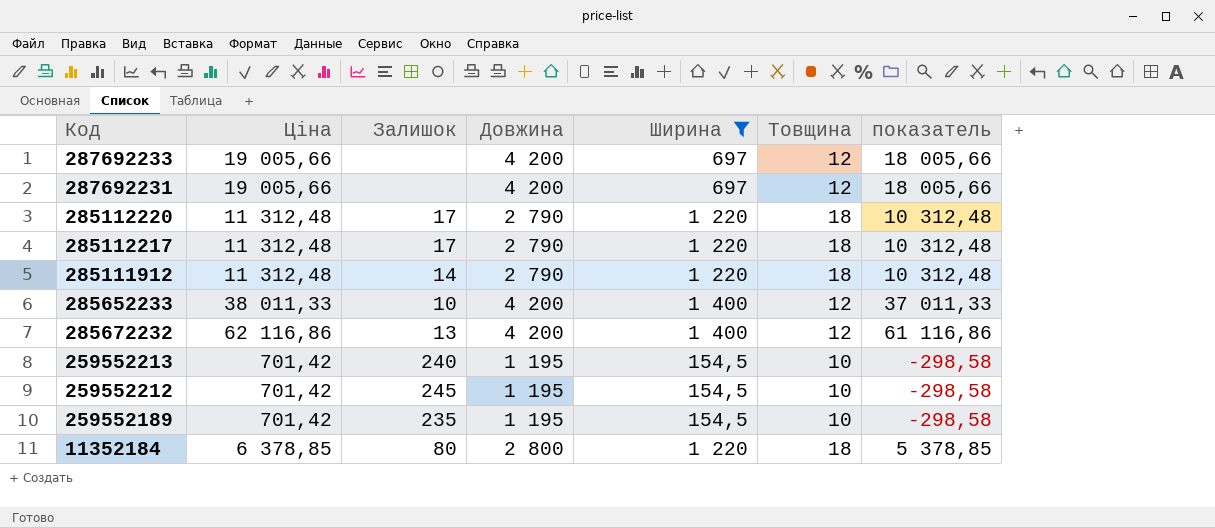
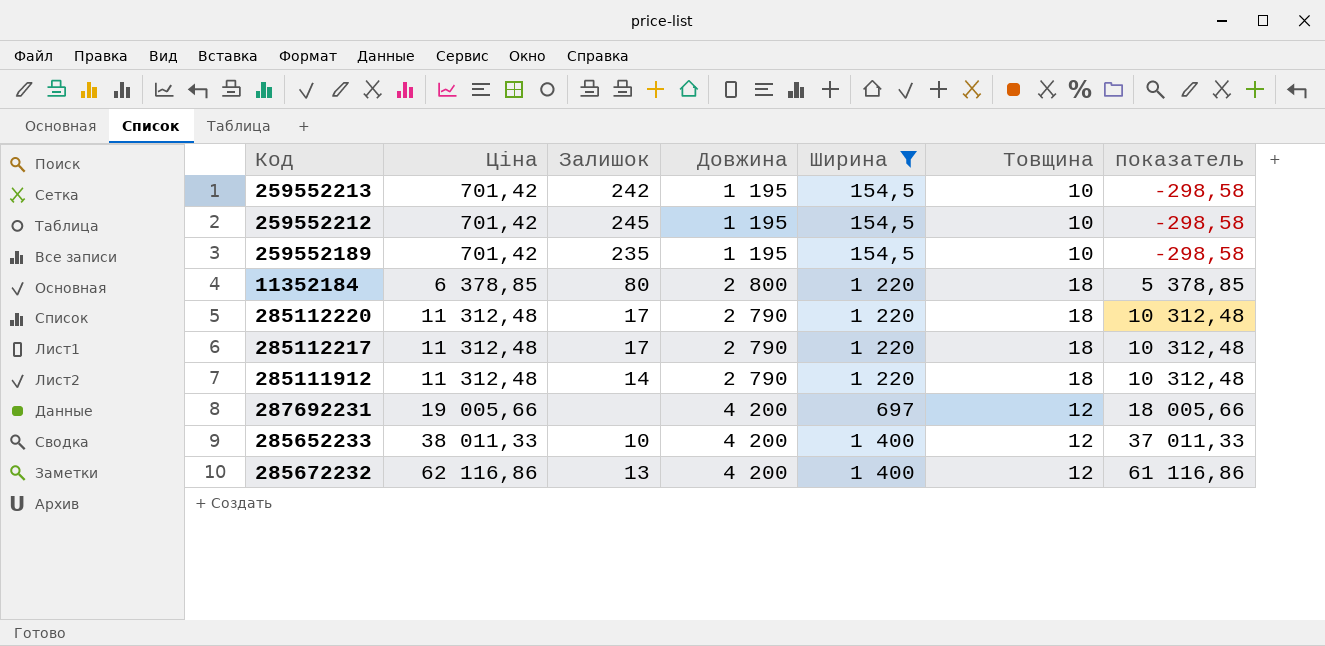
row order: none -> Ціна ascending
row 287692233: 19 005,66 | none | 4 200 | 697 | 12 | 18 005,66 -> none
259552213 | Залишок: 240 -> 242

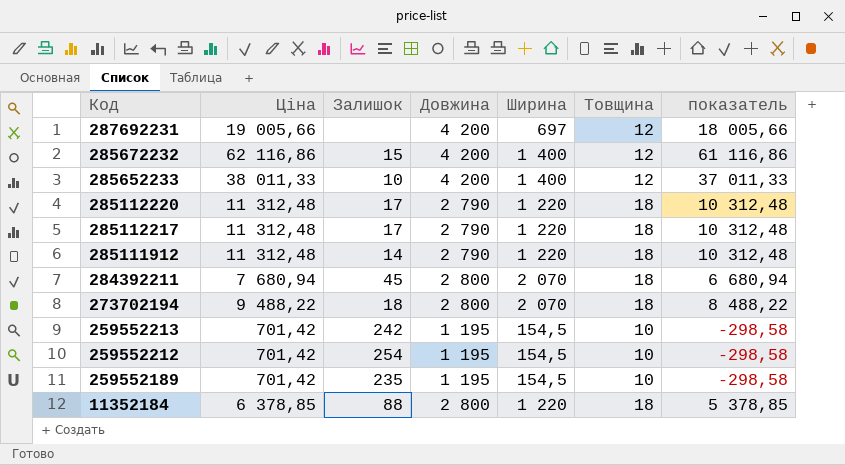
filter: Ширина != 2 070 -> none
row order: Ціна ascending -> Код descending
285672232 | Залишок: 13 -> 15
259552212 | Залишок: 245 -> 254
11352184 | Залишок: 80 -> 88

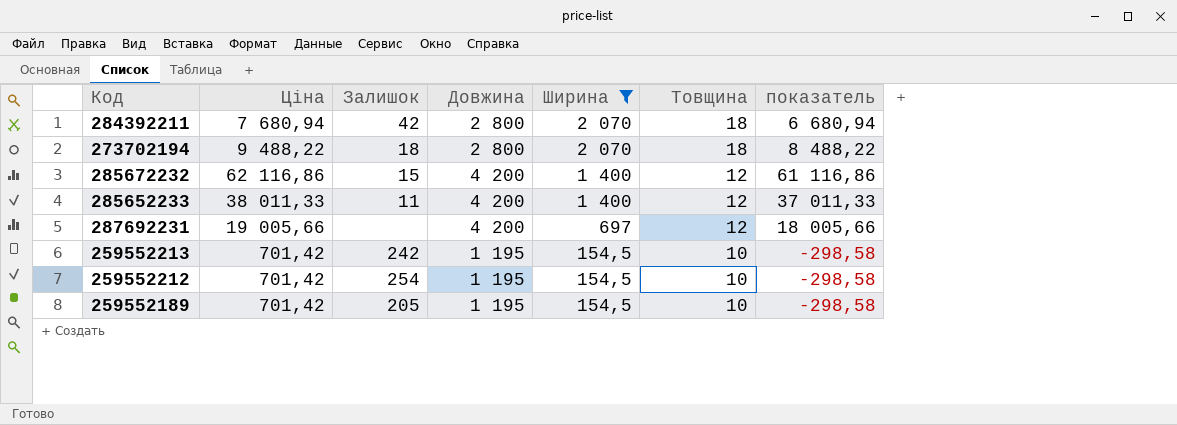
filter: none -> Ширина != 1 220
row order: Код descending -> Ширина descending
284392211 | Залишок: 45 -> 42
285652233 | Залишок: 10 -> 11
259552189 | Залишок: 235 -> 205

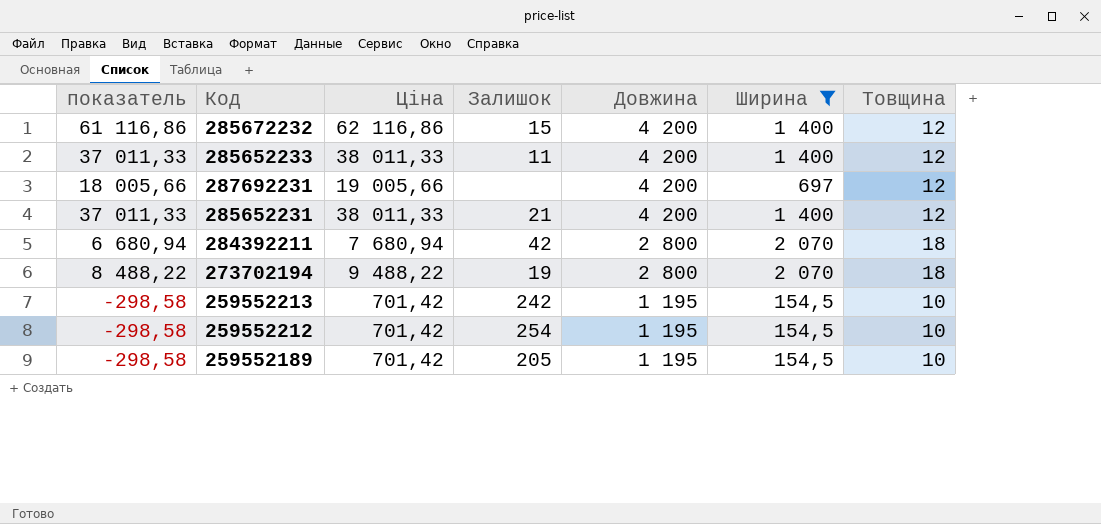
row order: Ширина descending -> Довжина descending
column показатель | position: 7 -> 1
row 285652231: none -> 37 011,33 | 38 011,33 | 21 | 4 200 | 1 400 | 12
273702194 | Залишок: 18 -> 19

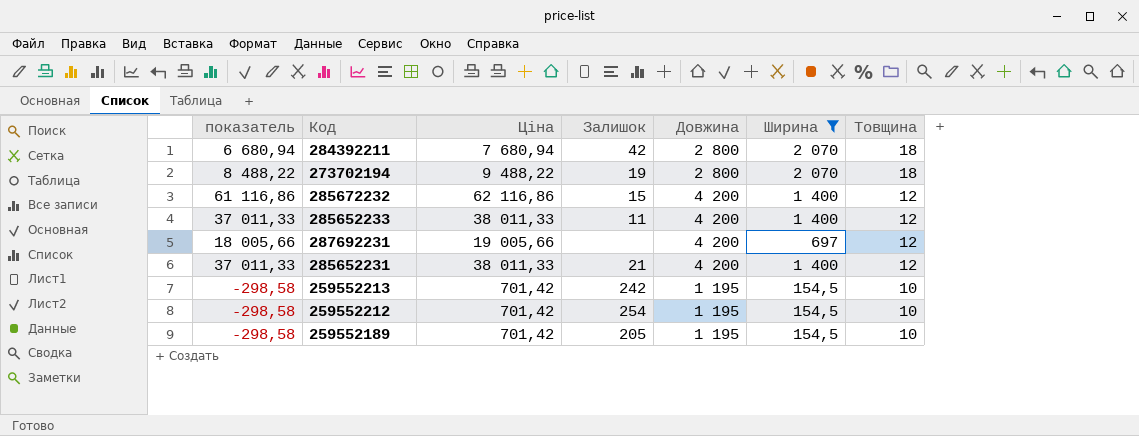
row order: Довжина descending -> Товщина descending

